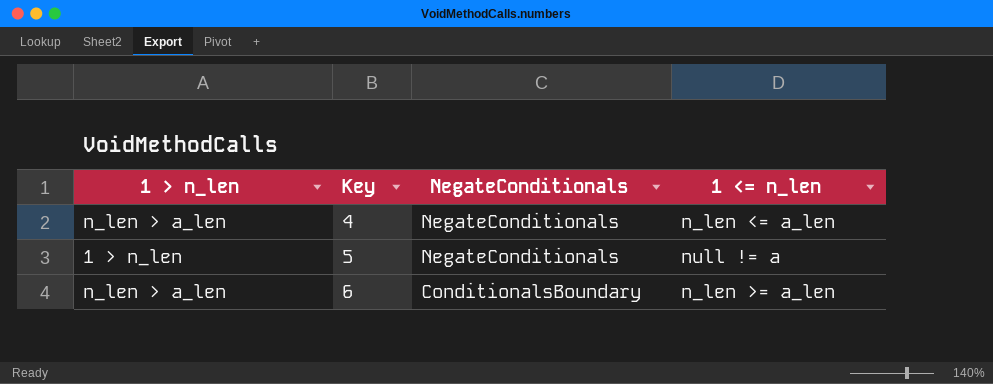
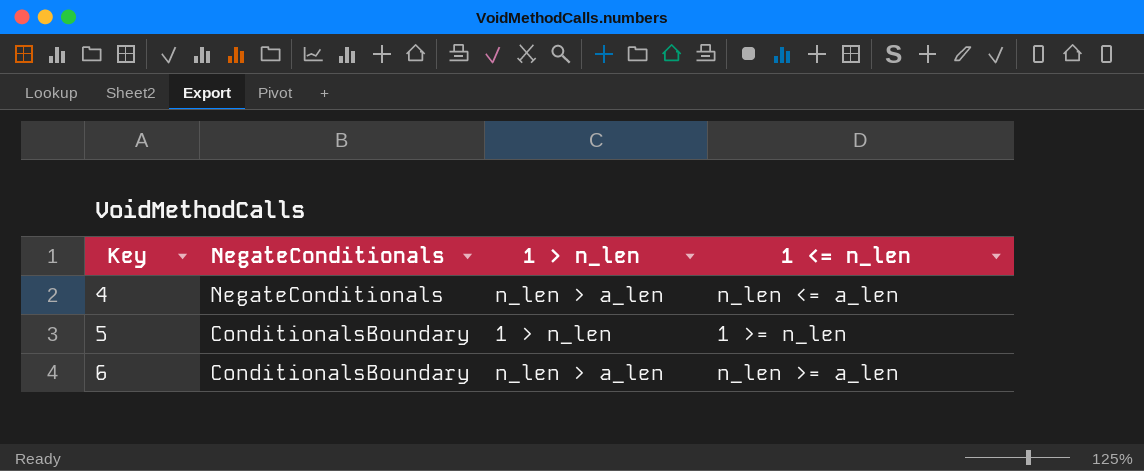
column 1 > n_len | position: 1 -> 3
5 | NegateConditionals: NegateConditionals -> ConditionalsBoundary
5 | 1 <= n_len: null != a -> 1 >= n_len

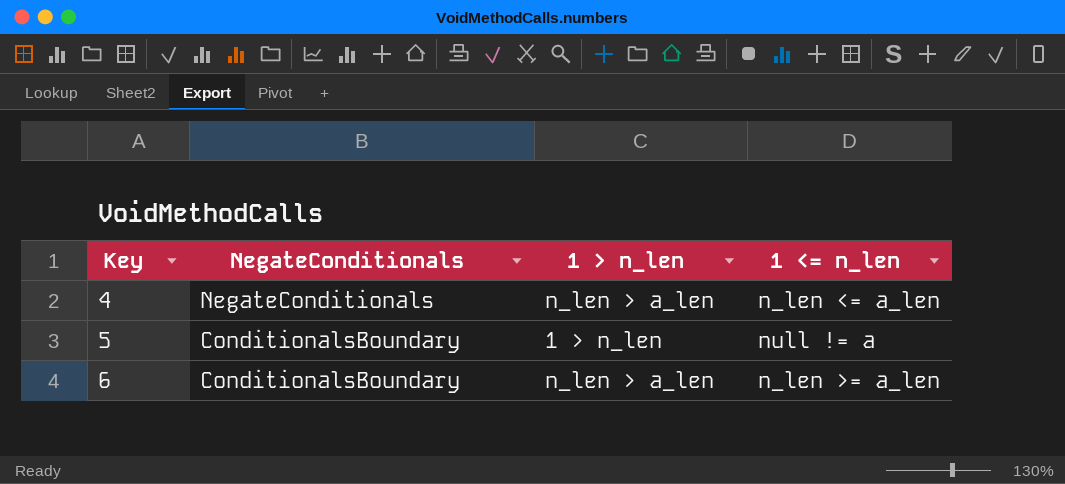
5 | 1 <= n_len: 1 >= n_len -> null != a

